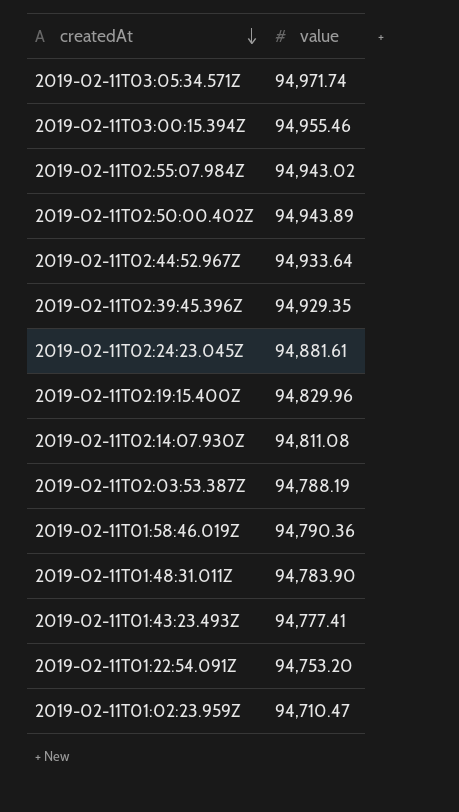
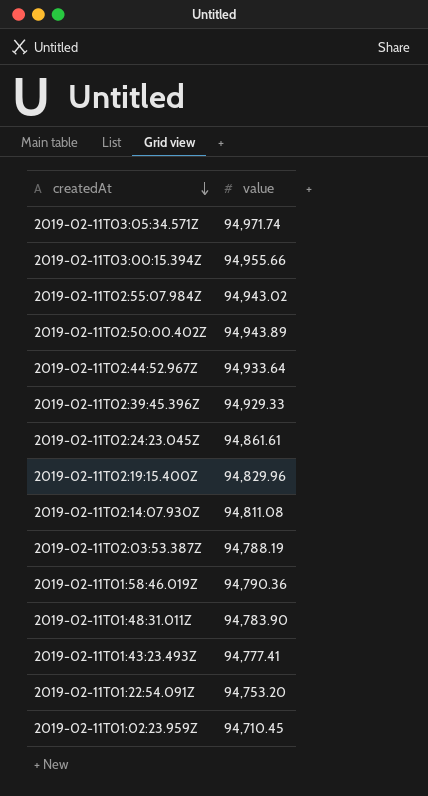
2019-02-11T03:00:15.394Z | value: 94,955.46 -> 94,955.66
2019-02-11T02:39:45.396Z | value: 94,929.35 -> 94,929.33
2019-02-11T02:24:23.045Z | value: 94,881.61 -> 94,861.61
2019-02-11T01:02:23.959Z | value: 94,710.47 -> 94,710.45

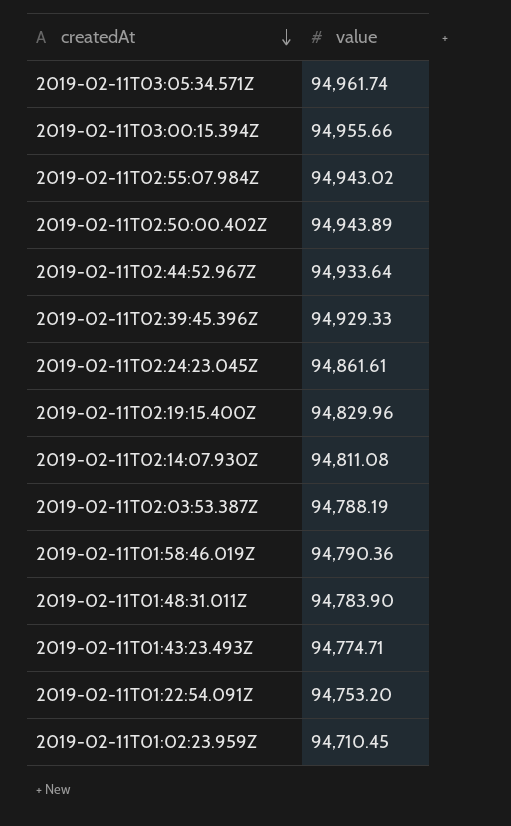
2019-02-11T03:05:34.571Z | value: 94,971.74 -> 94,961.74
2019-02-11T01:43:23.493Z | value: 94,777.41 -> 94,774.71

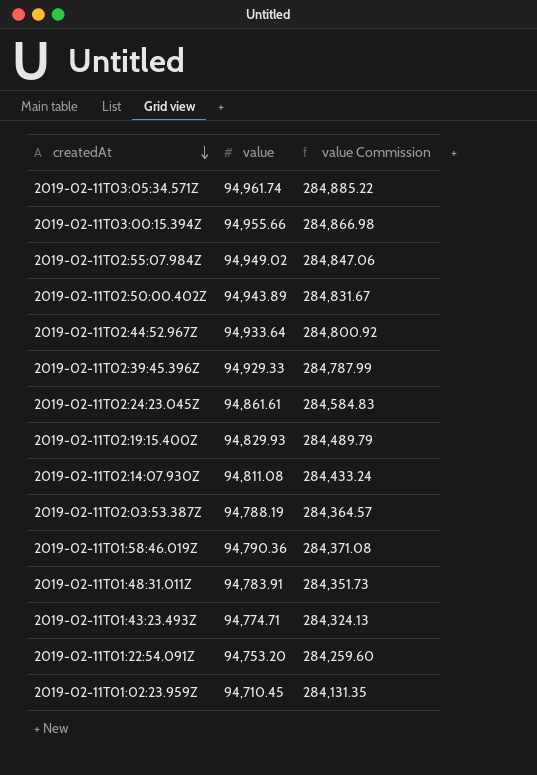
column value Commission | formula: none -> [value] * 3
2019-02-11T02:55:07.984Z | value: 94,943.02 -> 94,949.02
2019-02-11T02:19:15.400Z | value: 94,829.96 -> 94,829.93
2019-02-11T01:48:31.011Z | value: 94,783.90 -> 94,783.91

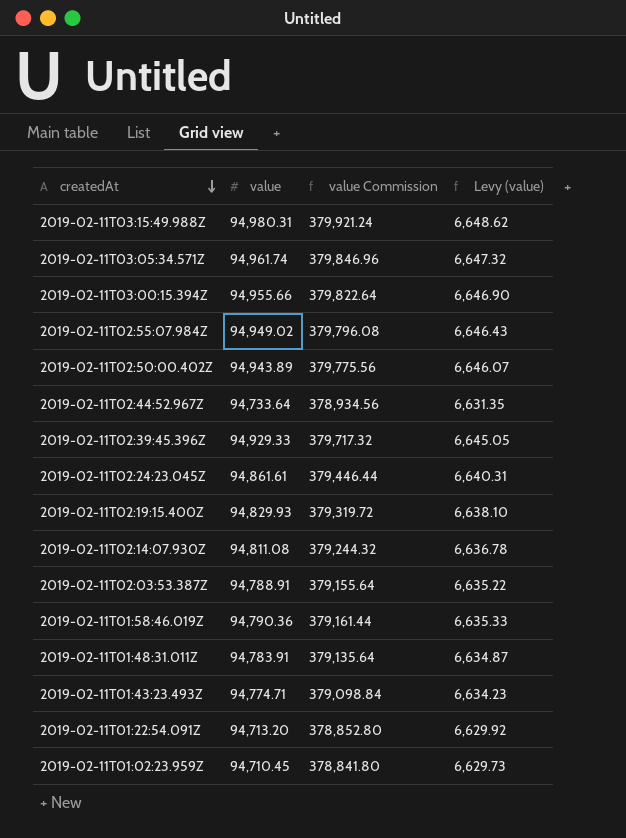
column value Commission | formula: [value] * 3 -> [value] * 4
column Levy (value) | formula: none -> [value] * 0.07
row 2019-02-11T03:15:49.988Z: none -> 94,980.31 | 379,921.24 | 6,648.62
2019-02-11T02:44:52.967Z | value: 94,933.64 -> 94,733.64
2019-02-11T02:03:53.387Z | value: 94,788.19 -> 94,788.91
2019-02-11T01:22:54.091Z | value: 94,753.20 -> 94,713.20

